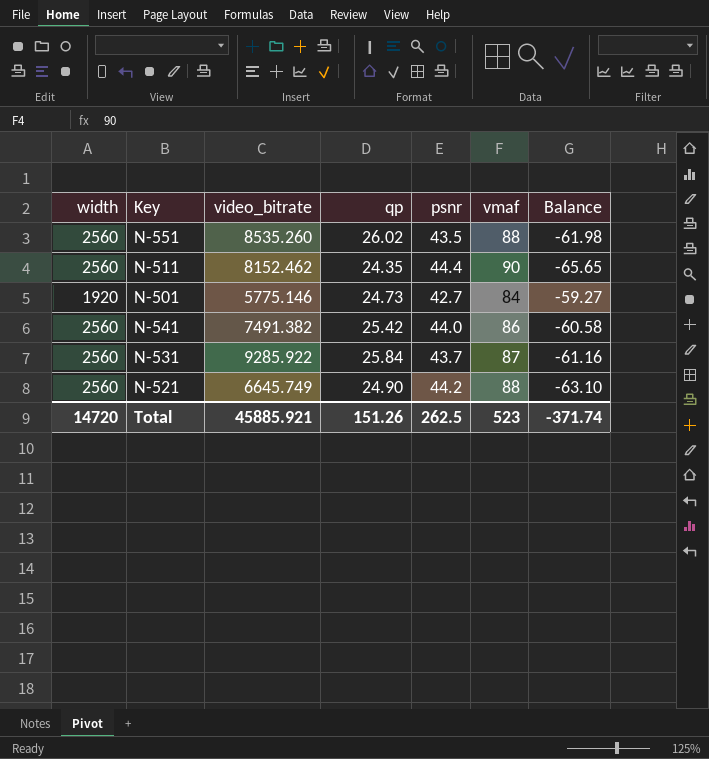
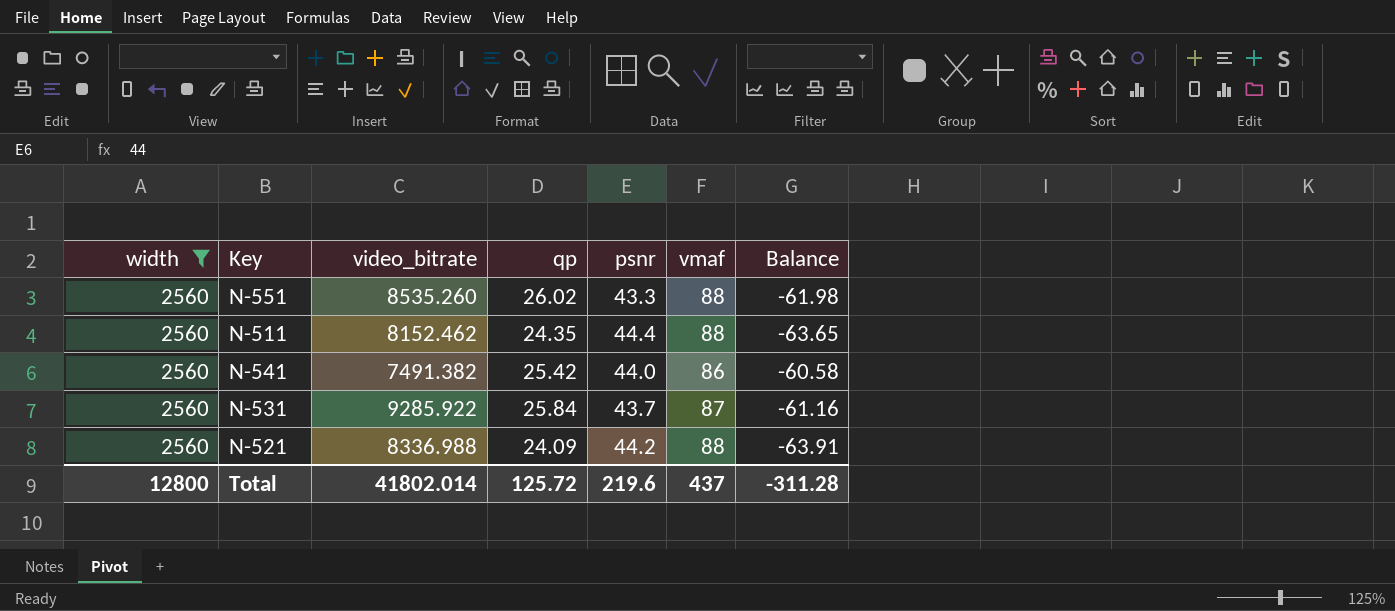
filter: none -> width = 2560
N-551 | psnr: 43.5 -> 43.3
N-511 | vmaf: 90 -> 88
N-511 | Balance: -65.65 -> -63.65
N-521 | video_bitrate: 6645.749 -> 8336.988
N-521 | qp: 24.90 -> 24.09
N-521 | Balance: -63.10 -> -63.91
Total | width: 14720 -> 12800
Total | video_bitrate: 45885.921 -> 41802.014
Total | qp: 151.26 -> 125.72
Total | psnr: 262.5 -> 219.6
Total | vmaf: 523 -> 437
Total | Balance: -371.74 -> -311.28

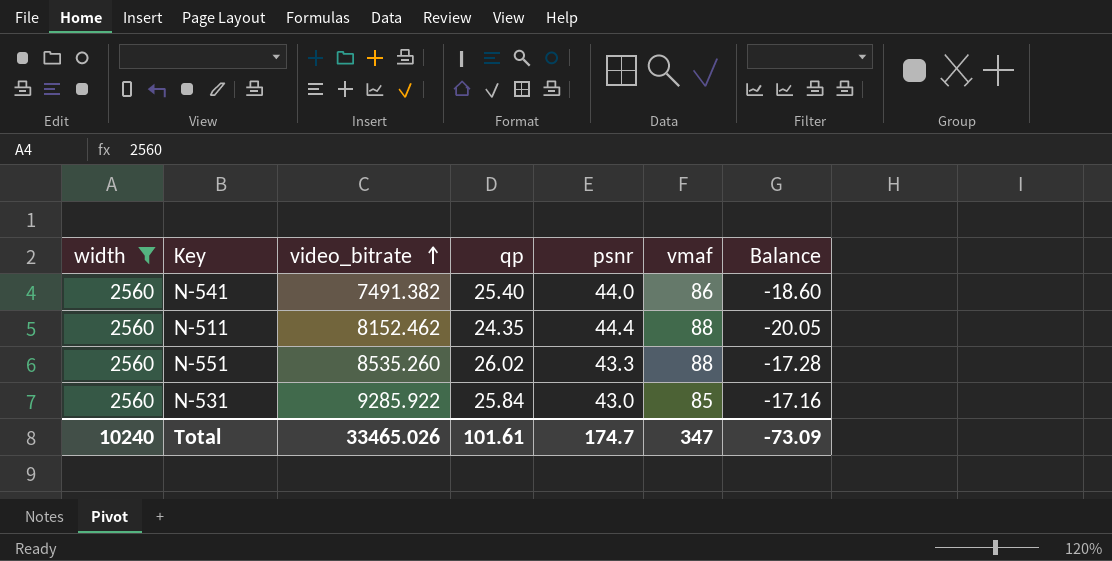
row order: none -> video_bitrate ascending
column Balance | formula: [qp] - [vmaf] -> [qp] - [psnr]
row N-521: 2560 | 8336.988 | 24.09 | 44.2 | 88 | -63.91 -> none
N-541 | qp: 25.42 -> 25.40
N-531 | psnr: 43.7 -> 43.0
N-531 | vmaf: 87 -> 85
Total | width: 12800 -> 10240
Total | video_bitrate: 41802.014 -> 33465.026
Total | qp: 125.72 -> 101.61
Total | psnr: 219.6 -> 174.7
Total | vmaf: 437 -> 347
Total | Balance: -311.28 -> -73.09

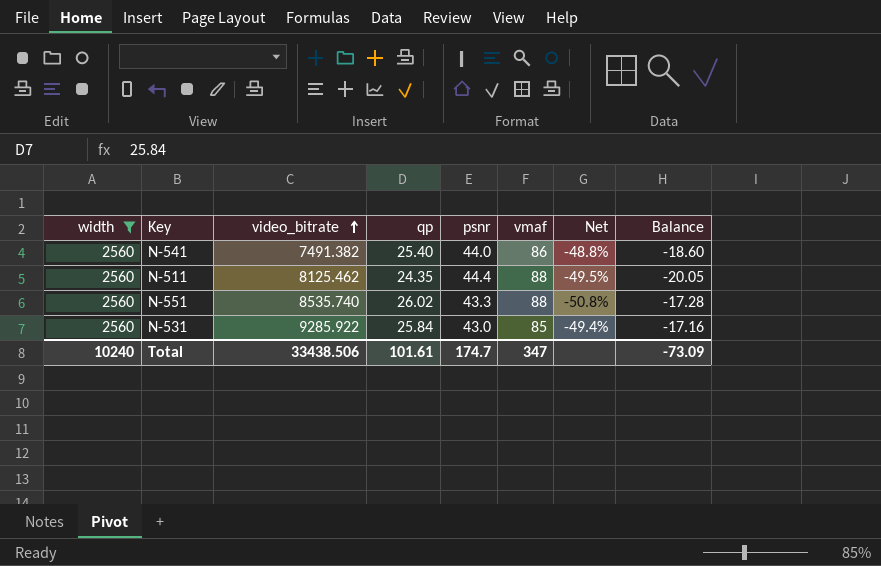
column Net | formula: none -> ([psnr] - [vmaf]) / [vmaf]
N-511 | video_bitrate: 8152.462 -> 8125.462
N-551 | video_bitrate: 8535.260 -> 8535.740
Total | video_bitrate: 33465.026 -> 33438.506

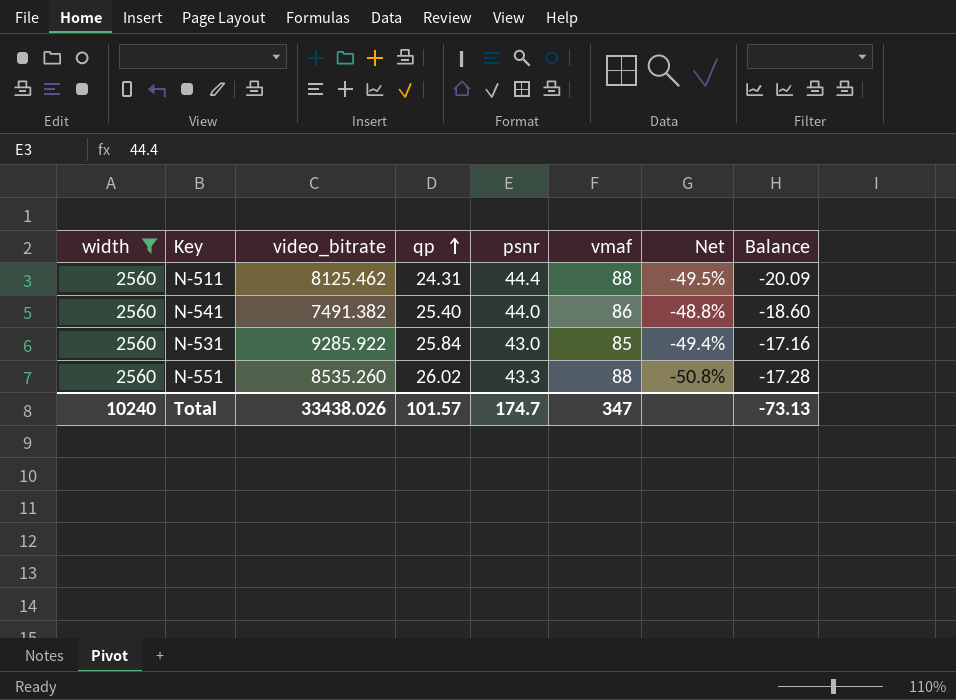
row order: video_bitrate ascending -> qp ascending
N-511 | qp: 24.35 -> 24.31
N-511 | Balance: -20.05 -> -20.09
N-551 | video_bitrate: 8535.740 -> 8535.260
Total | video_bitrate: 33438.506 -> 33438.026
Total | qp: 101.61 -> 101.57
Total | Balance: -73.09 -> -73.13

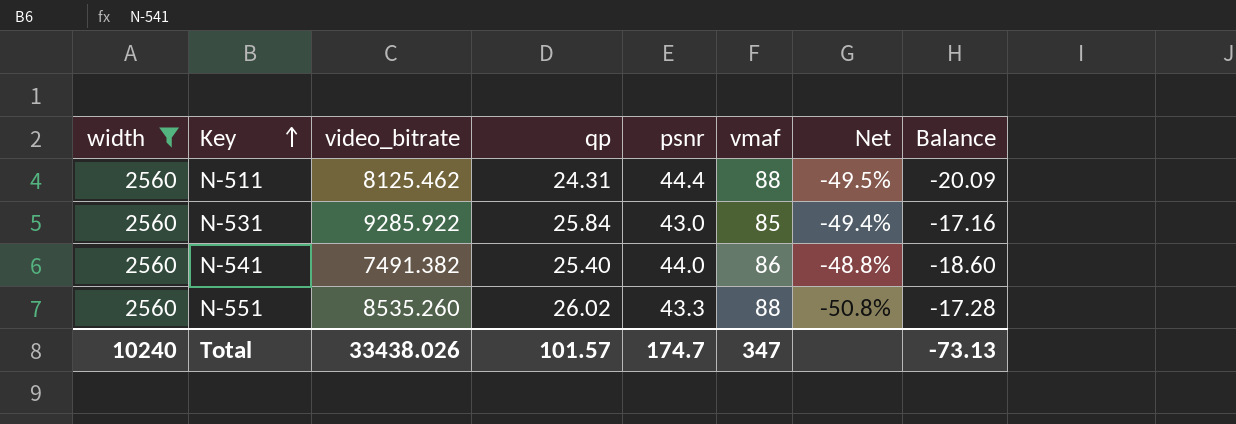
row order: qp ascending -> Key ascending

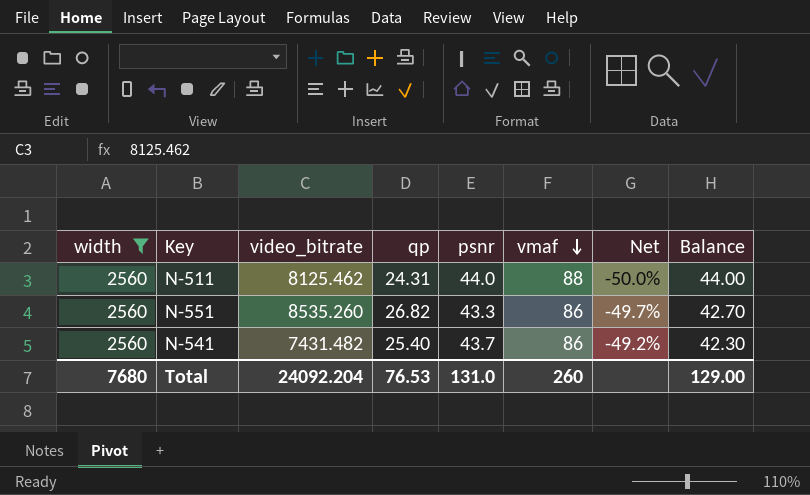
row order: Key ascending -> vmaf descending
column Balance | formula: [qp] - [psnr] -> [vmaf] - [psnr]
row N-531: 2560 | 9285.922 | 25.84 | 43.0 | 85 | -49.4% | -17.16 -> none
N-511 | psnr: 44.4 -> 44.0
N-511 | Net: -49.5% -> -50.0%
N-551 | qp: 26.02 -> 26.82
N-551 | vmaf: 88 -> 86
N-551 | Net: -50.8% -> -49.7%
N-541 | video_bitrate: 7491.382 -> 7431.482
N-541 | psnr: 44.0 -> 43.7
N-541 | Net: -48.8% -> -49.2%
Total | width: 10240 -> 7680
Total | video_bitrate: 33438.026 -> 24092.204
Total | qp: 101.57 -> 76.53
Total | psnr: 174.7 -> 131.0
Total | vmaf: 347 -> 260
Total | Balance: -73.13 -> 129.00

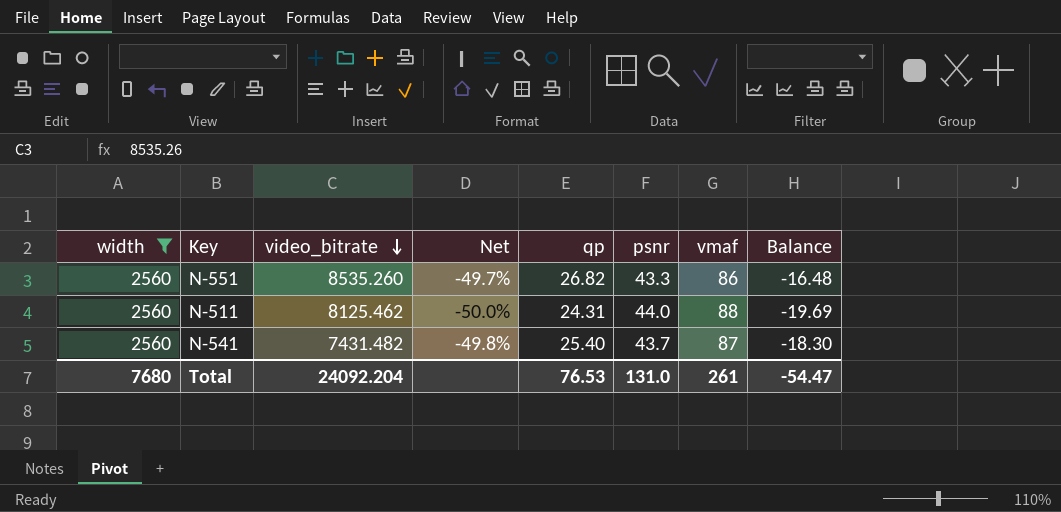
row order: vmaf descending -> video_bitrate descending
column Net | position: 7 -> 4
column Balance | formula: [vmaf] - [psnr] -> [qp] - [psnr]
N-541 | Net: -49.2% -> -49.8%
N-541 | vmaf: 86 -> 87
Total | vmaf: 260 -> 261
Total | Balance: 129.00 -> -54.47

